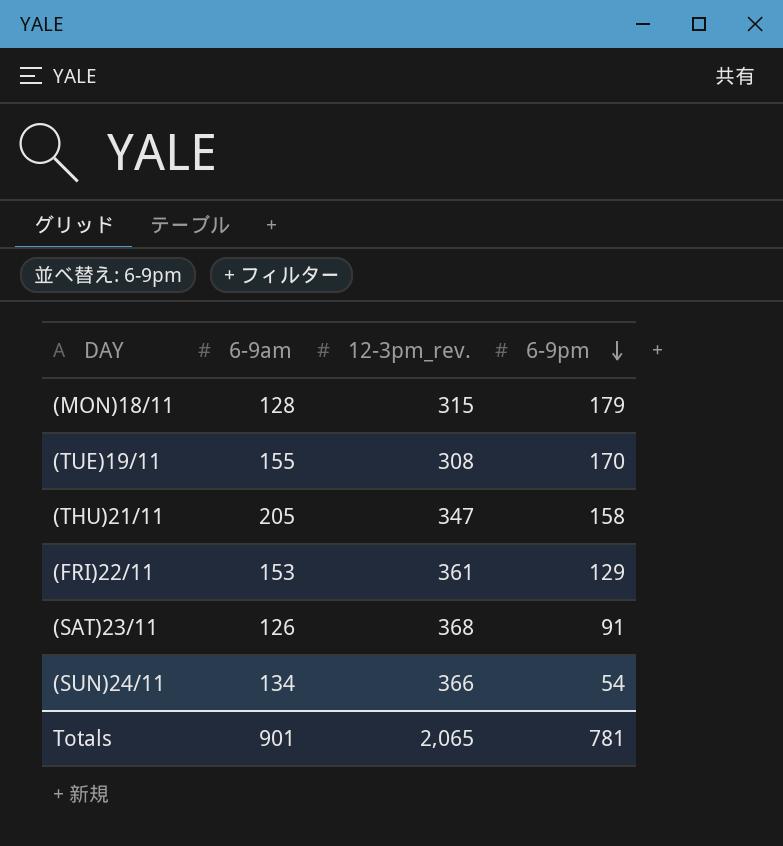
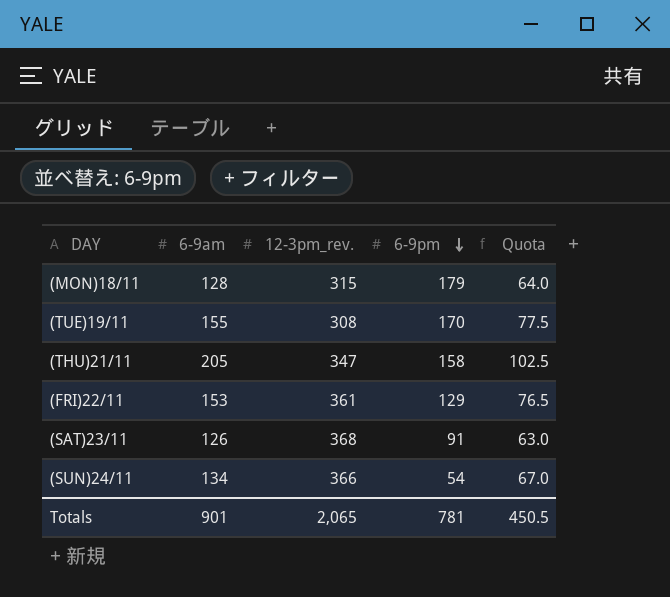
column Quota | formula: none -> [6-9am] * 0.5

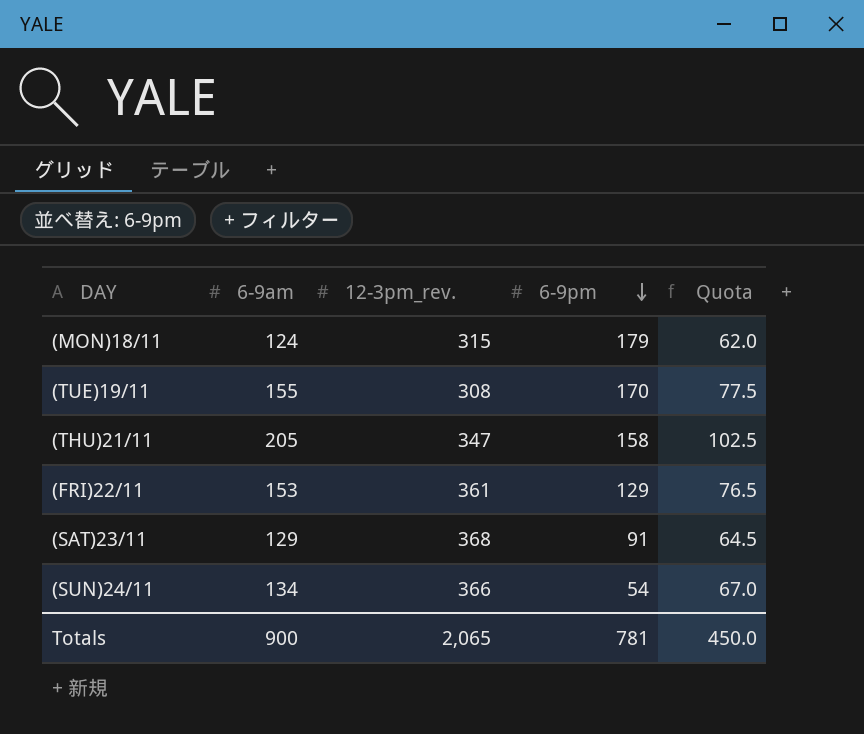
(MON)18/11 | 6-9am: 128 -> 124
(MON)18/11 | Quota: 64.0 -> 62.0
(SAT)23/11 | 6-9am: 126 -> 129
(SAT)23/11 | Quota: 63.0 -> 64.5
Totals | 6-9am: 901 -> 900
Totals | Quota: 450.5 -> 450.0

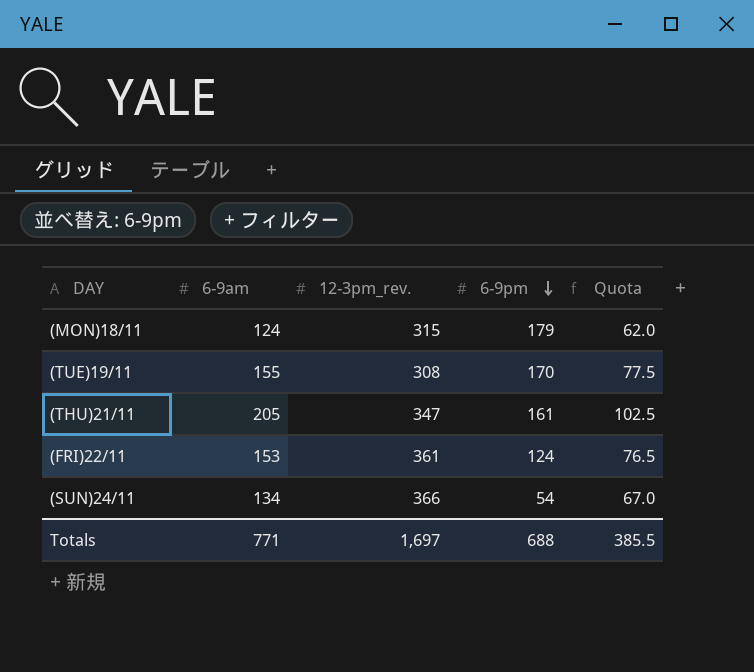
row (SAT)23/11: 129 | 368 | 91 | 64.5 -> none
(THU)21/11 | 6-9pm: 158 -> 161
(FRI)22/11 | 6-9pm: 129 -> 124
Totals | 6-9am: 900 -> 771
Totals | 12-3pm_rev.: 2,065 -> 1,697
Totals | 6-9pm: 781 -> 688
Totals | Quota: 450.0 -> 385.5

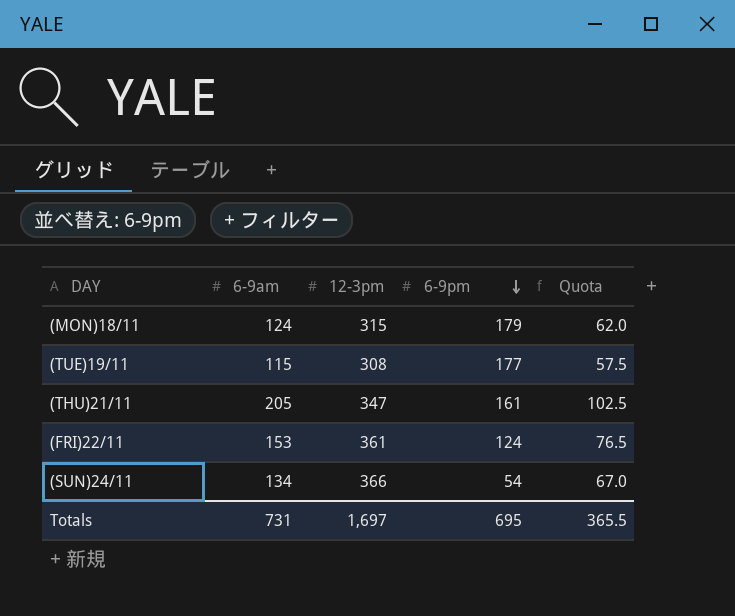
column name: 12-3pm_rev. -> 12-3pm
(TUE)19/11 | 6-9am: 155 -> 115
(TUE)19/11 | 6-9pm: 170 -> 177
(TUE)19/11 | Quota: 77.5 -> 57.5
Totals | 6-9am: 771 -> 731
Totals | 6-9pm: 688 -> 695
Totals | Quota: 385.5 -> 365.5

